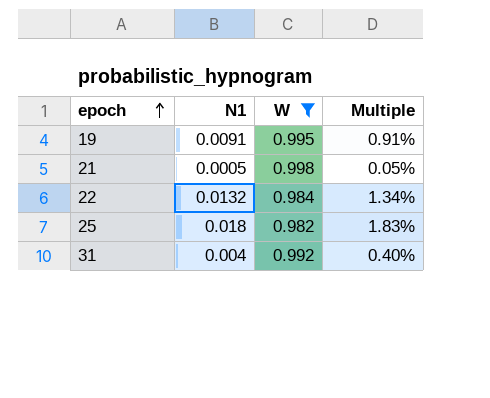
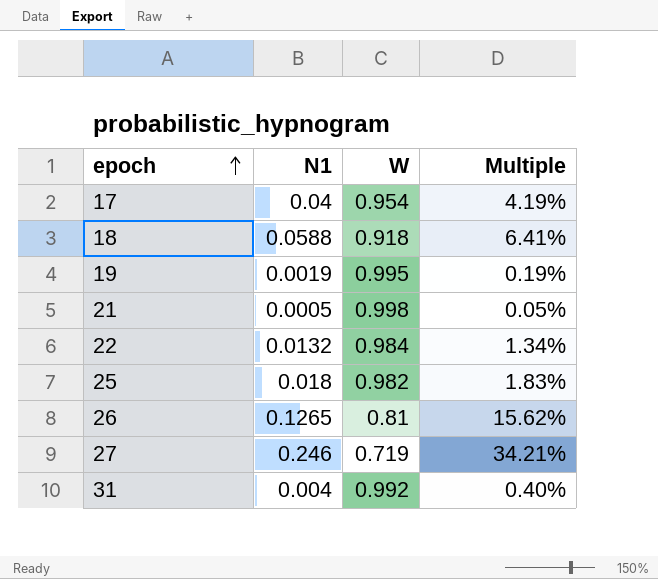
filter: W >= 0.982 -> none
19 | N1: 0.0091 -> 0.0019
19 | Multiple: 0.91% -> 0.19%

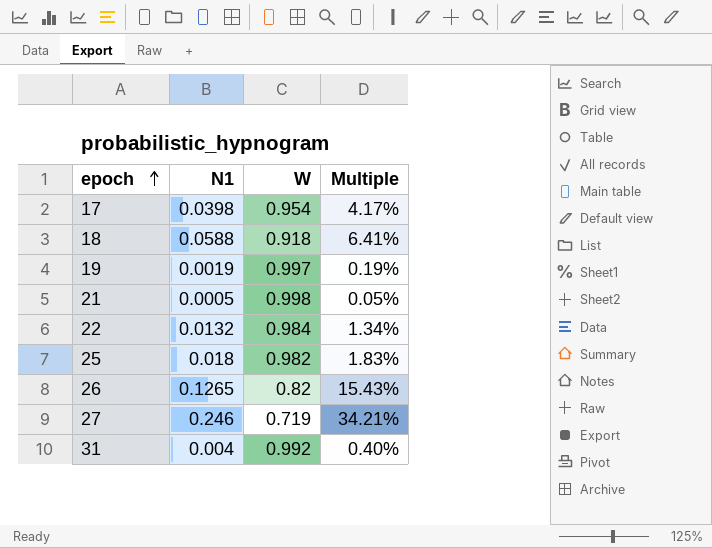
17 | N1: 0.04 -> 0.0398
17 | Multiple: 4.19% -> 4.17%
19 | W: 0.995 -> 0.997
26 | W: 0.81 -> 0.82
26 | Multiple: 15.62% -> 15.43%

